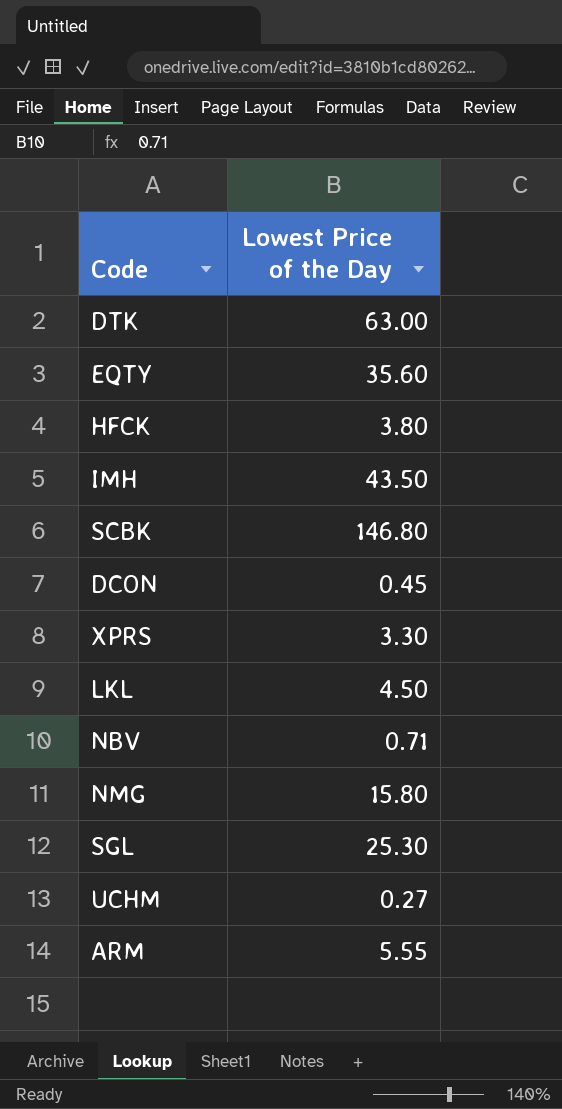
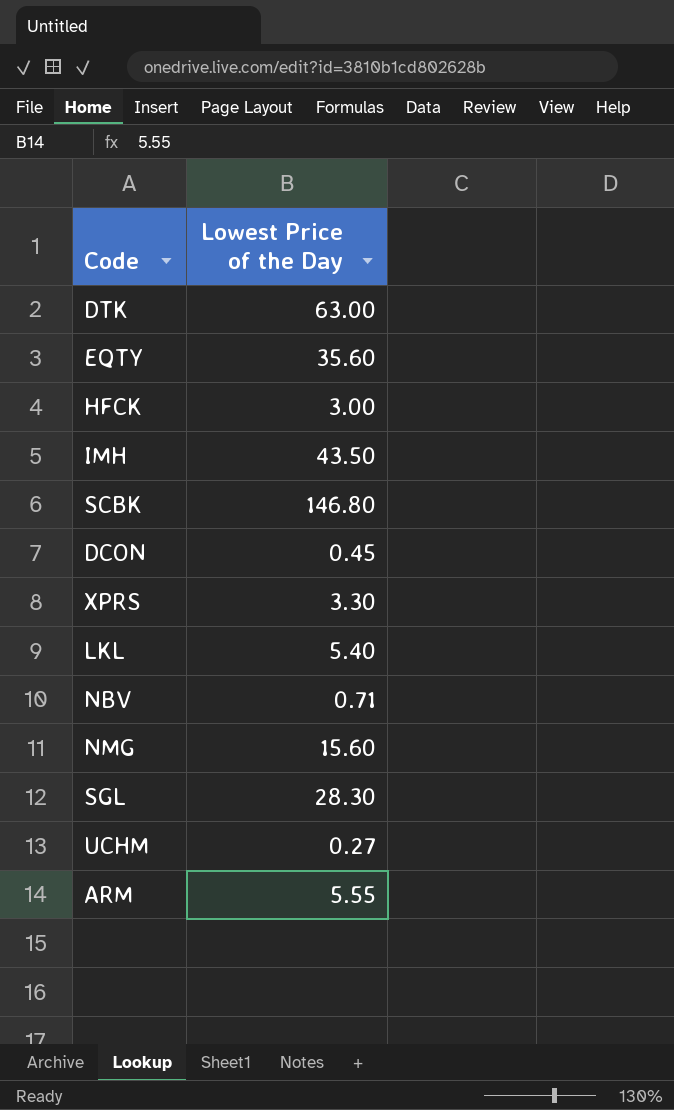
HFCK | Lowest Price of the Day: 3.80 -> 3.00
LKL | Lowest Price of the Day: 4.50 -> 5.40
NMG | Lowest Price of the Day: 15.80 -> 15.60
SGL | Lowest Price of the Day: 25.30 -> 28.30

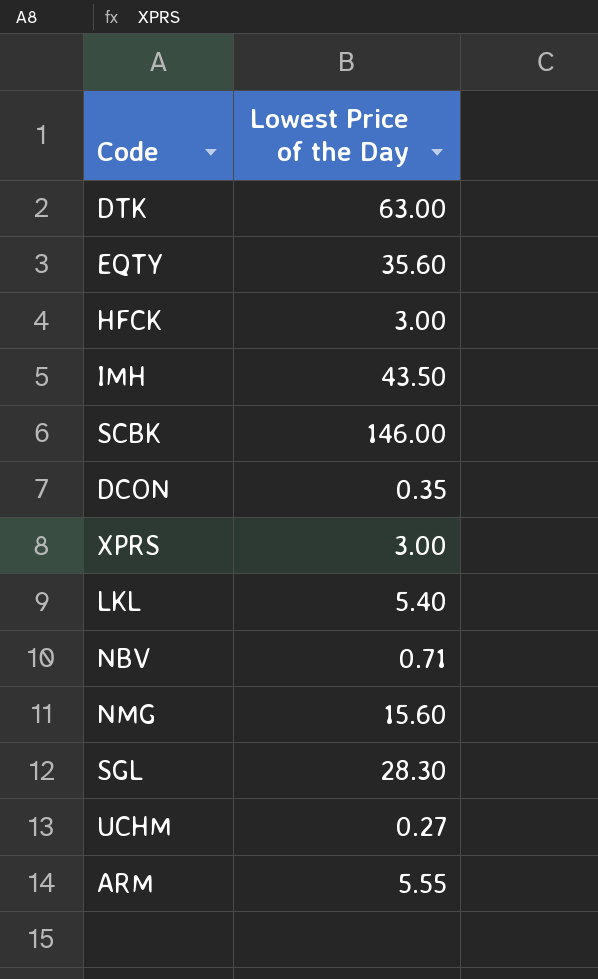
SCBK | Lowest Price of the Day: 146.80 -> 146.00
DCON | Lowest Price of the Day: 0.45 -> 0.35
XPRS | Lowest Price of the Day: 3.30 -> 3.00

